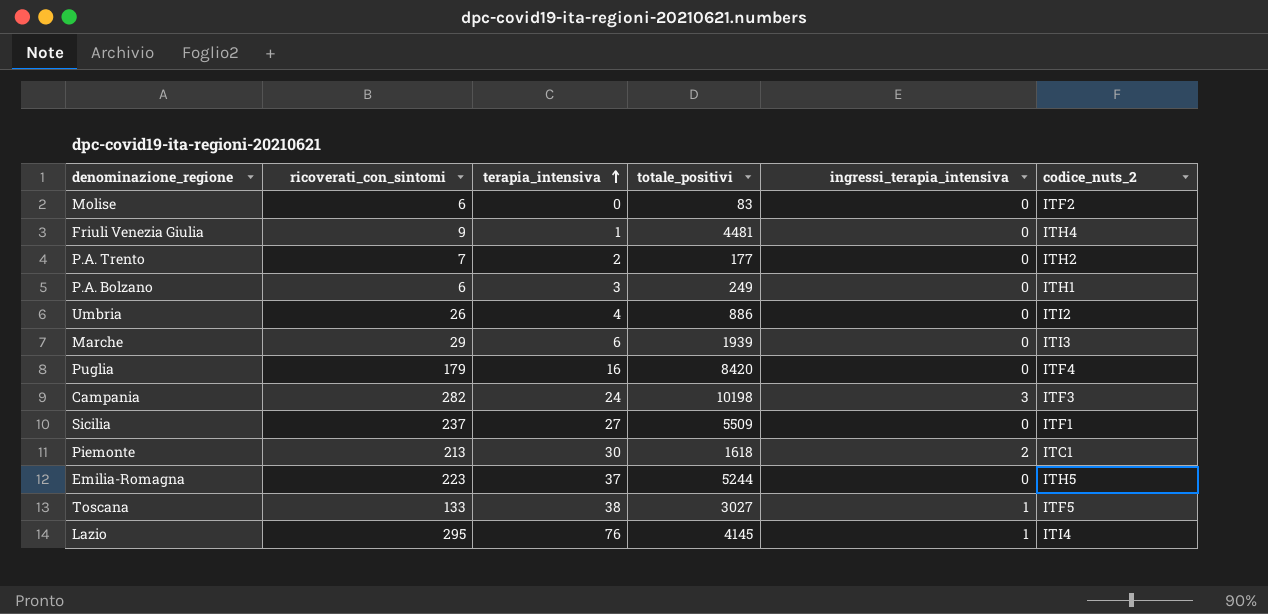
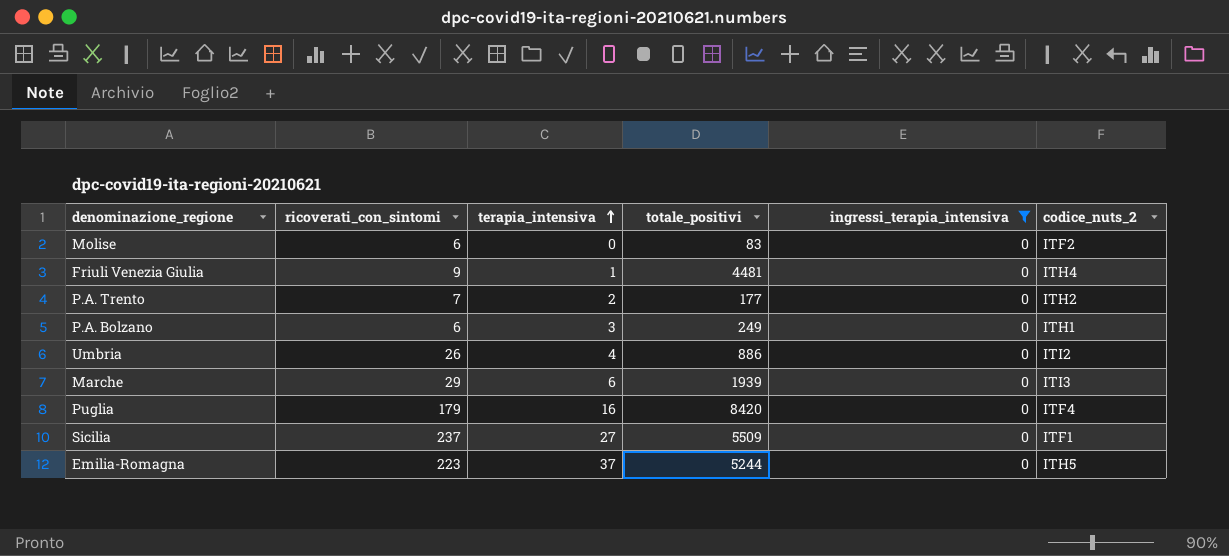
filter: none -> ingressi_terapia_intensiva = 0

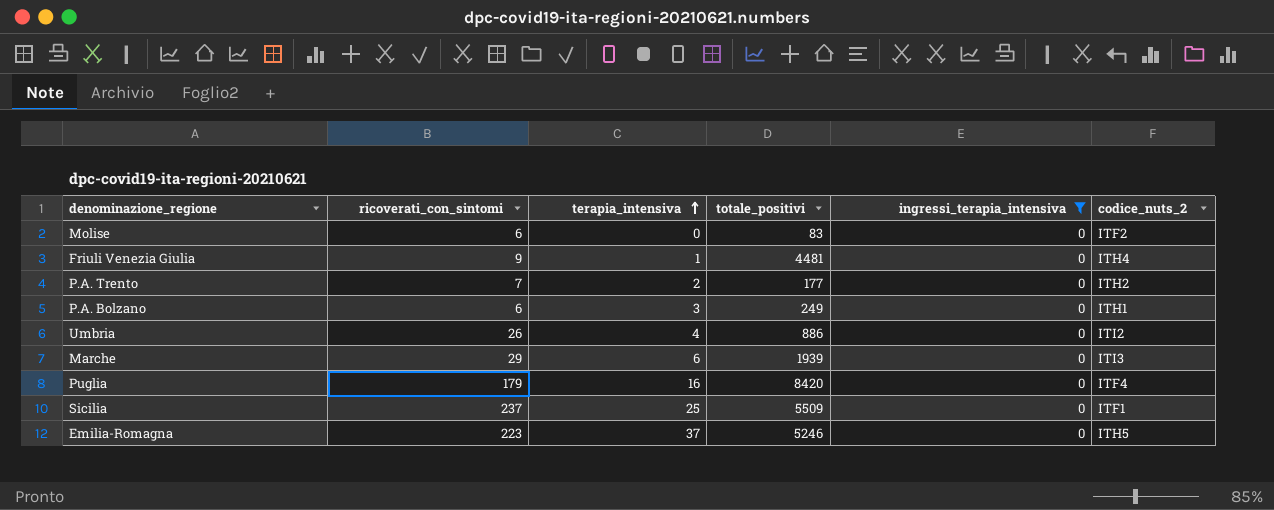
Sicilia | terapia_intensiva: 27 -> 25
Emilia-Romagna | totale_positivi: 5244 -> 5246

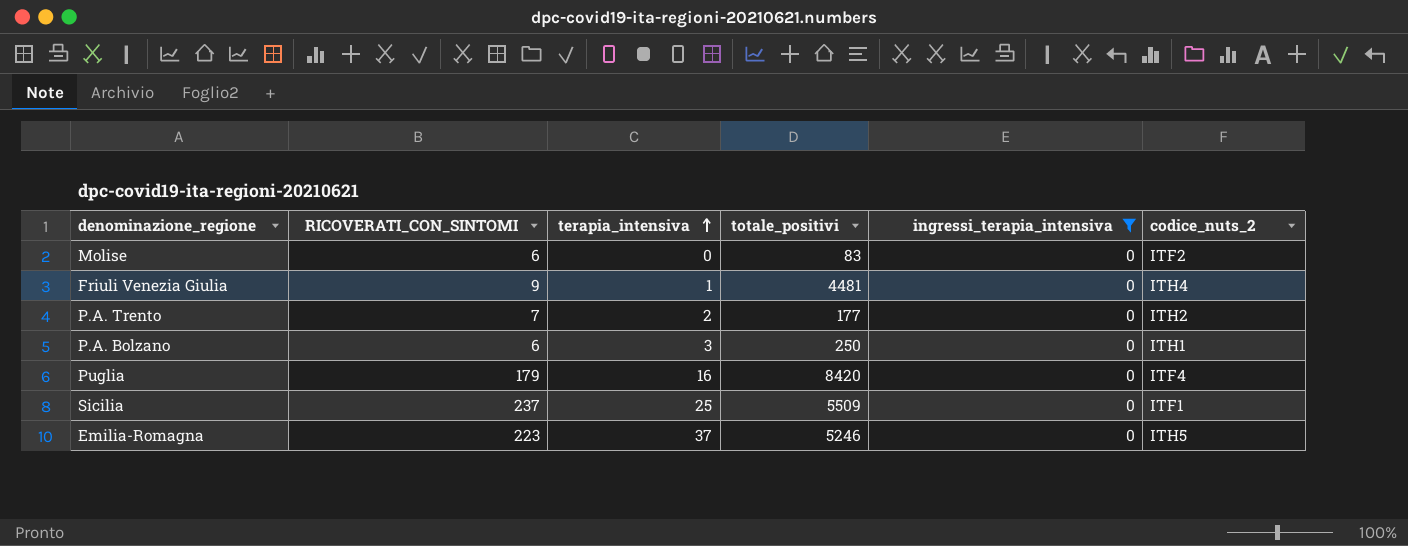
column name: ricoverati_con_sintomi -> RICOVERATI_CON_SINTOMI
row Umbria: 26 | 4 | 886 | 0 | ITI2 -> none
row Marche: 29 | 6 | 1939 | 0 | ITI3 -> none
P.A. Bolzano | totale_positivi: 249 -> 250

